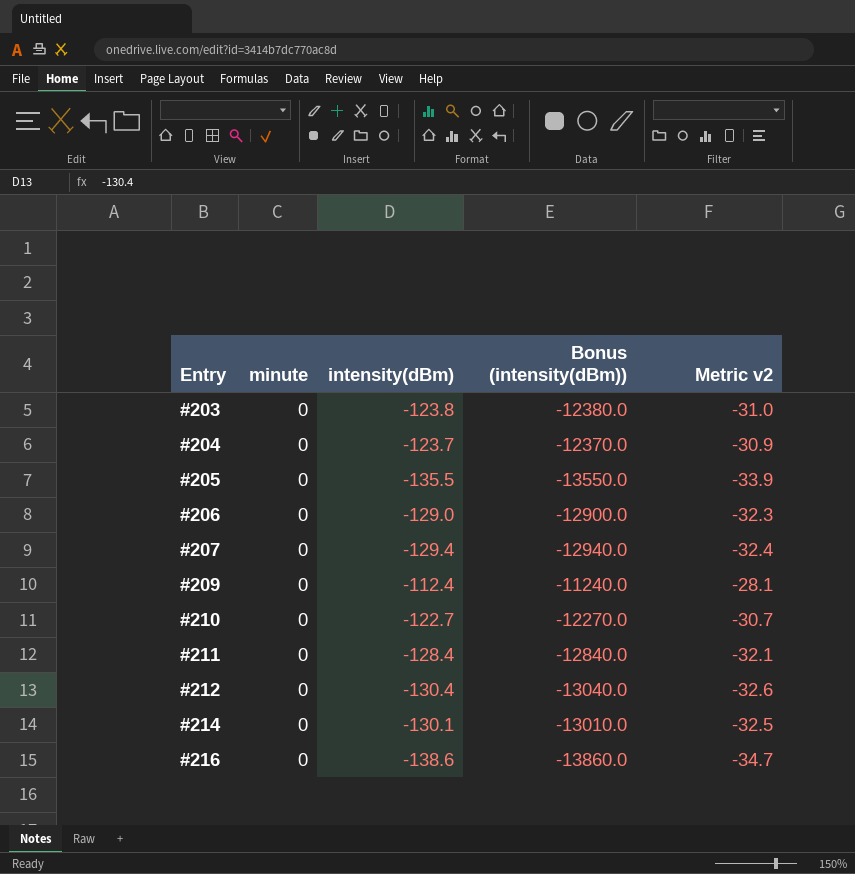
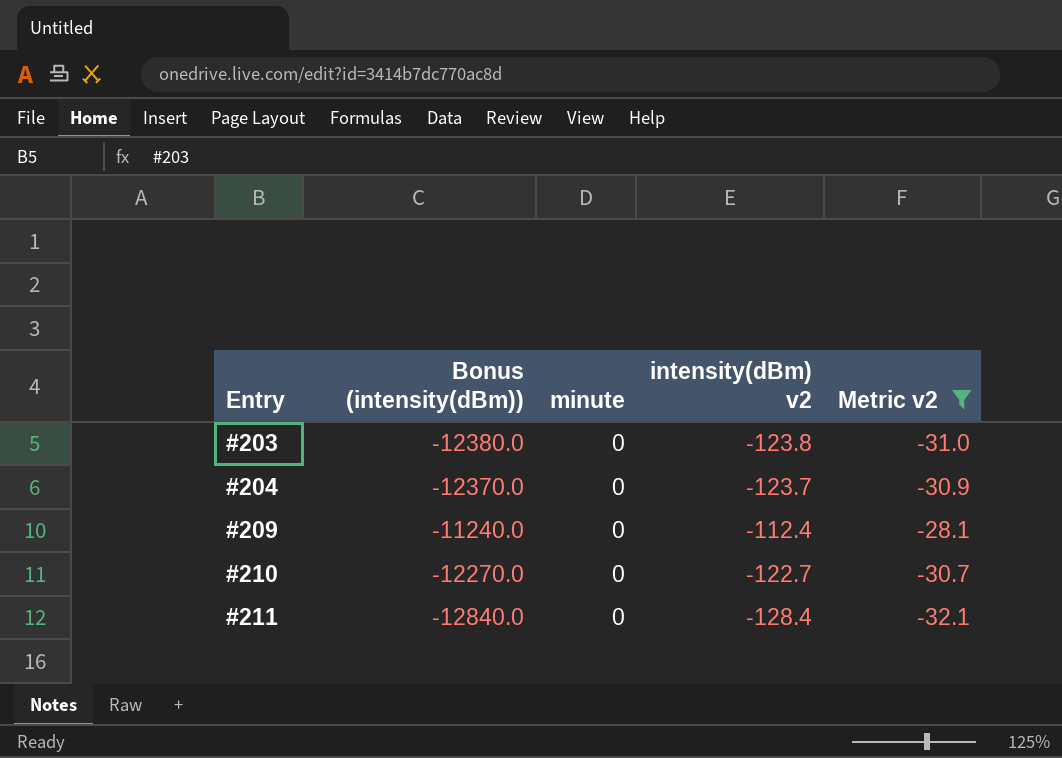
filter: none -> Metric v2 >= -32.1
column Bonus (intensity(dBm)) | position: 4 -> 2
column name: intensity(dBm) -> intensity(dBm) v2

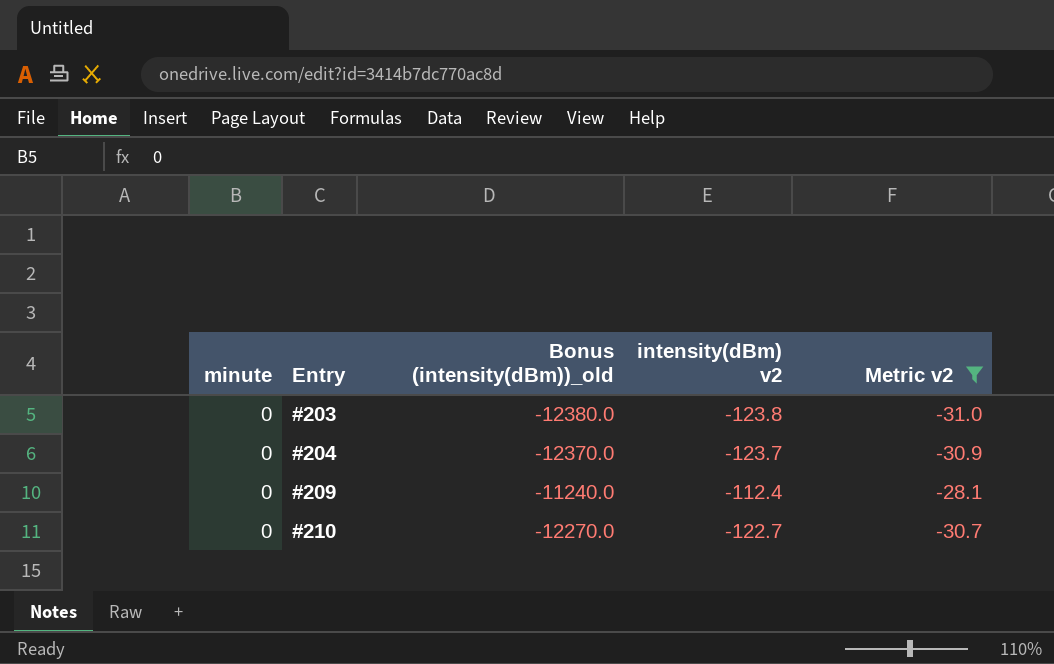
column minute | position: 3 -> 1
column name: Bonus (intensity(dBm)) -> Bonus (intensity(dBm))_old
row #211: -12840.0 | 0 | -128.4 | -32.1 -> none

